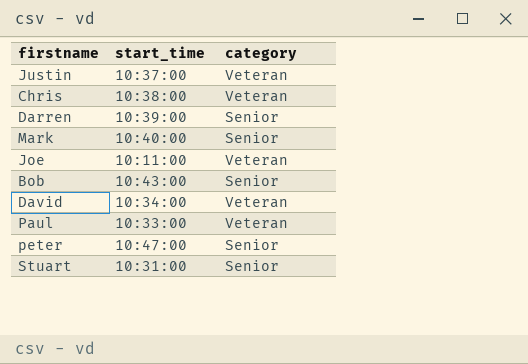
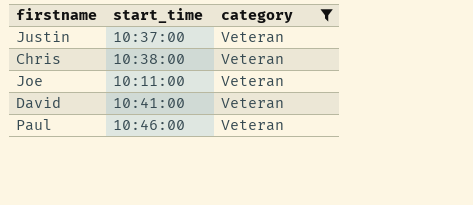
filter: none -> category = Veteran
David | start_time: 10:34:00 -> 10:41:00
Paul | start_time: 10:33:00 -> 10:46:00

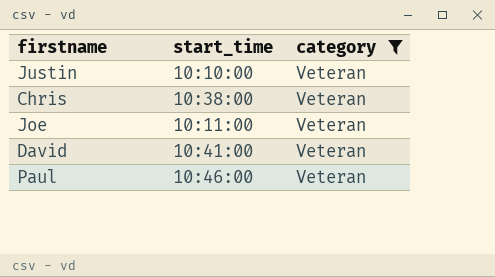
Justin | start_time: 10:37:00 -> 10:10:00

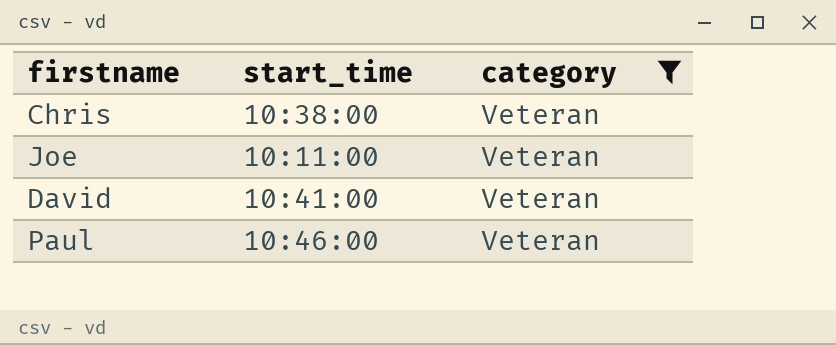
row Justin: 10:10:00 | Veteran -> none

